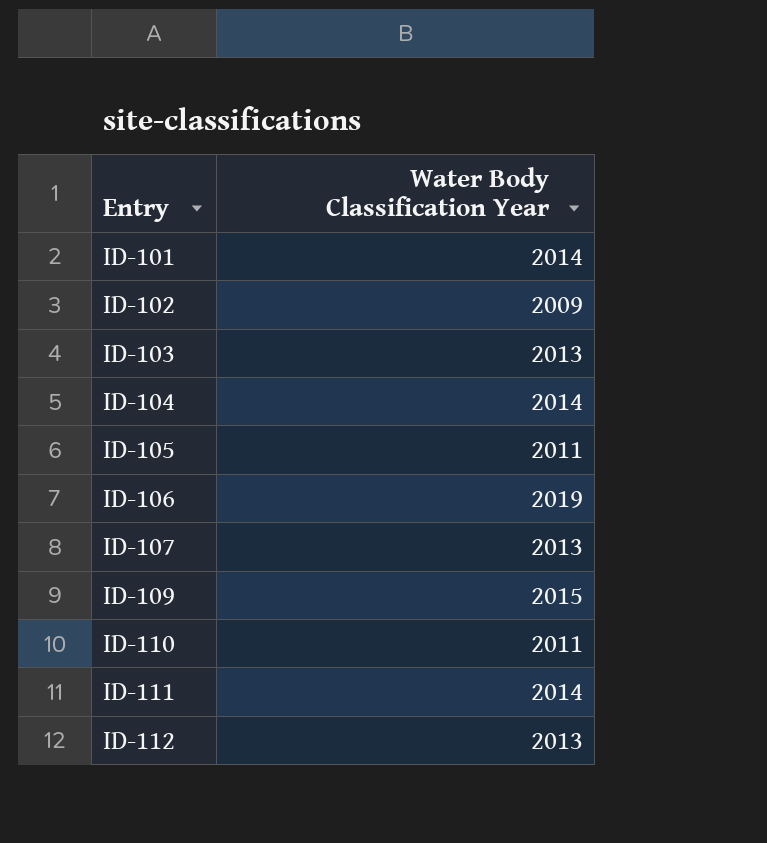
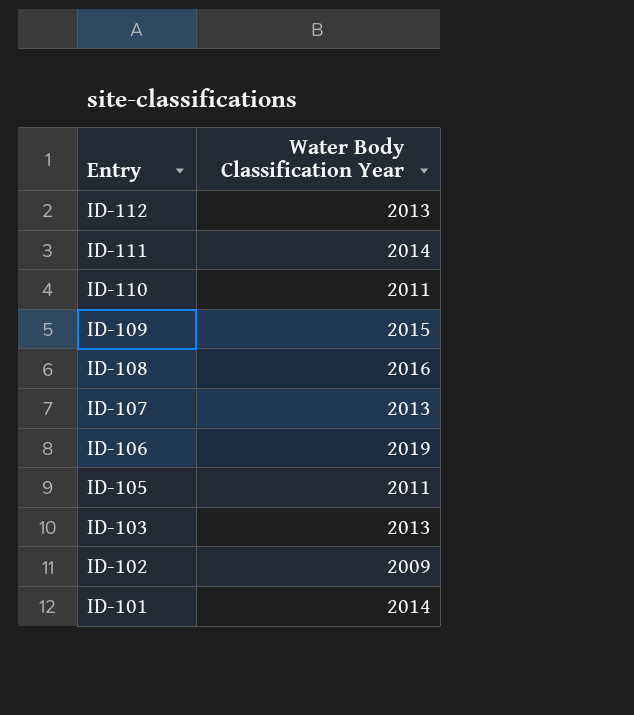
row order: Entry ascending -> Entry descending
row ID-104: 2014 -> none
row ID-108: none -> 2016

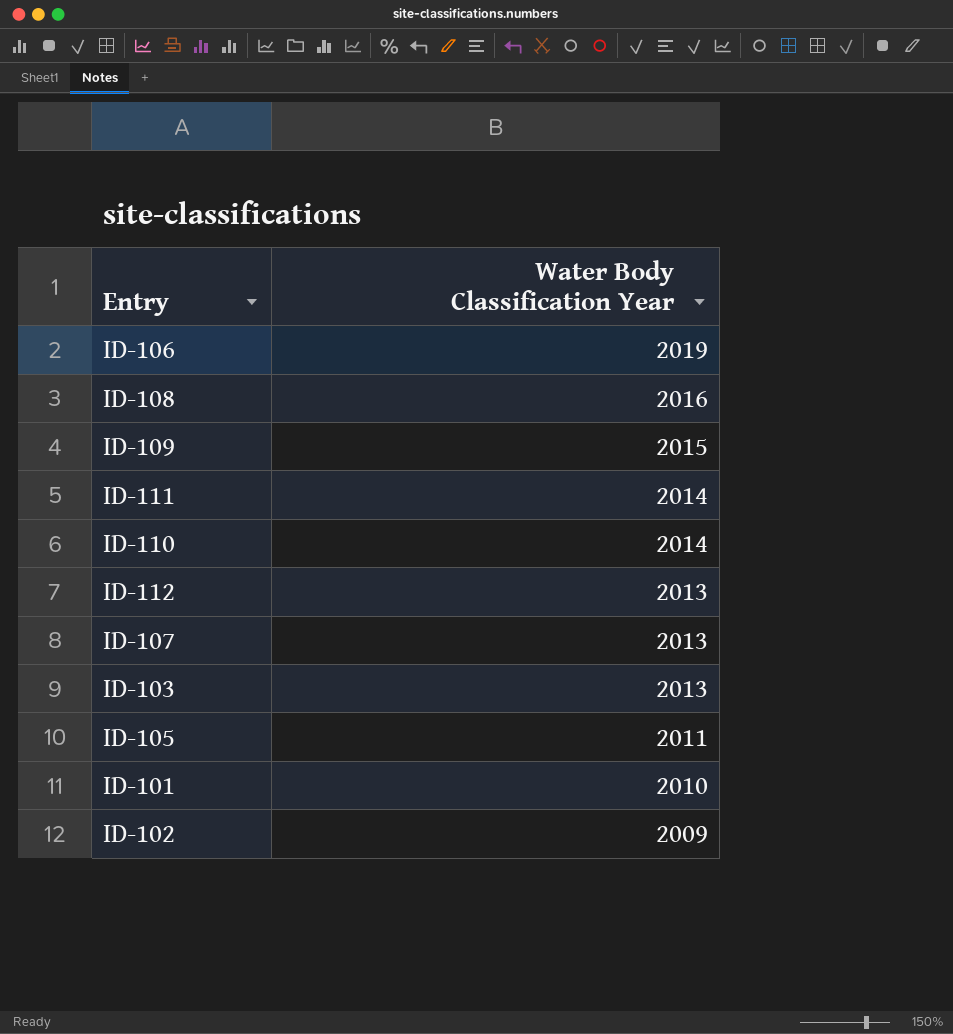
row order: Entry descending -> Water Body Classification Year descending
ID-110 | Water Body Classification Year: 2011 -> 2014
ID-101 | Water Body Classification Year: 2014 -> 2010

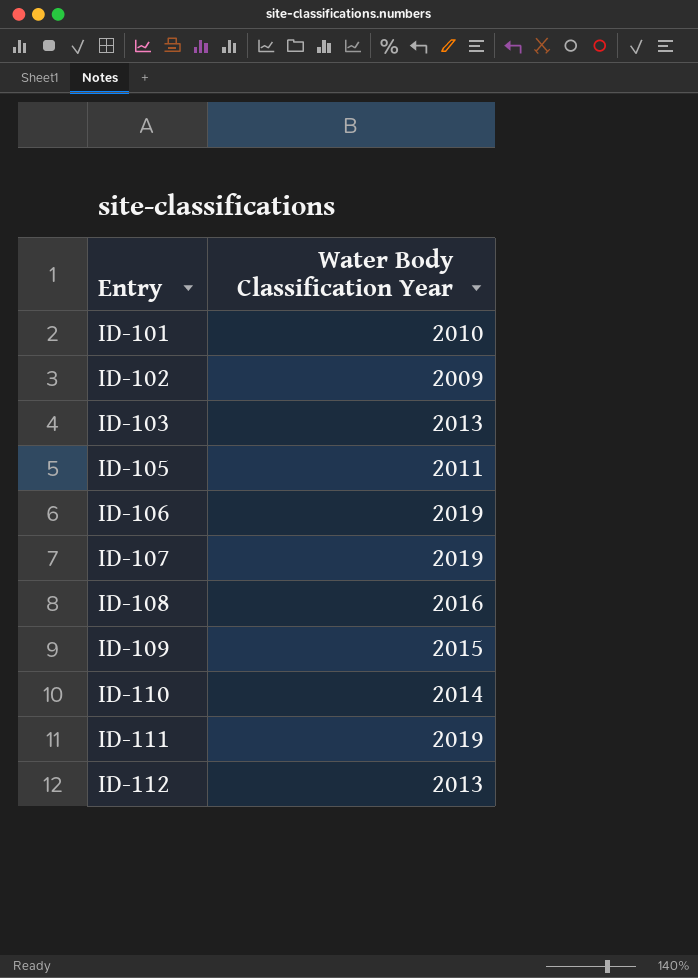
row order: Water Body Classification Year descending -> Entry ascending
ID-107 | Water Body Classification Year: 2013 -> 2019
ID-111 | Water Body Classification Year: 2014 -> 2019

